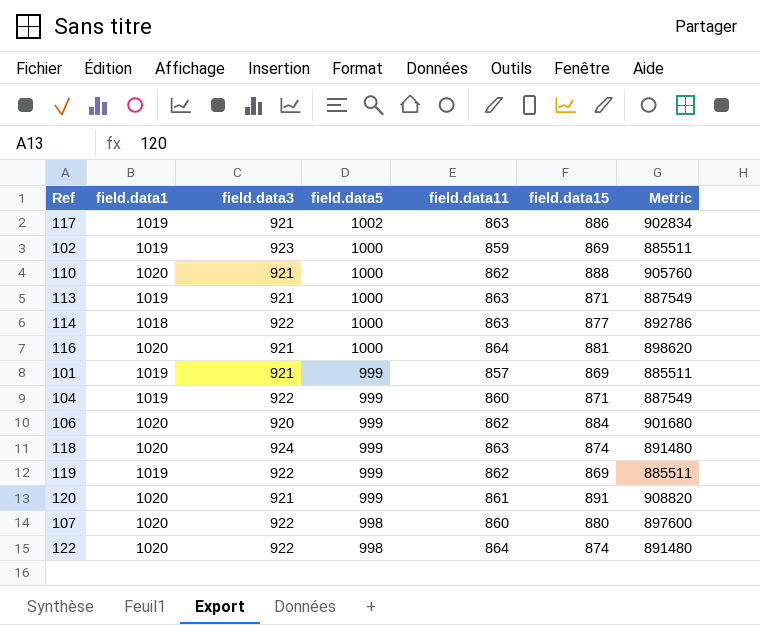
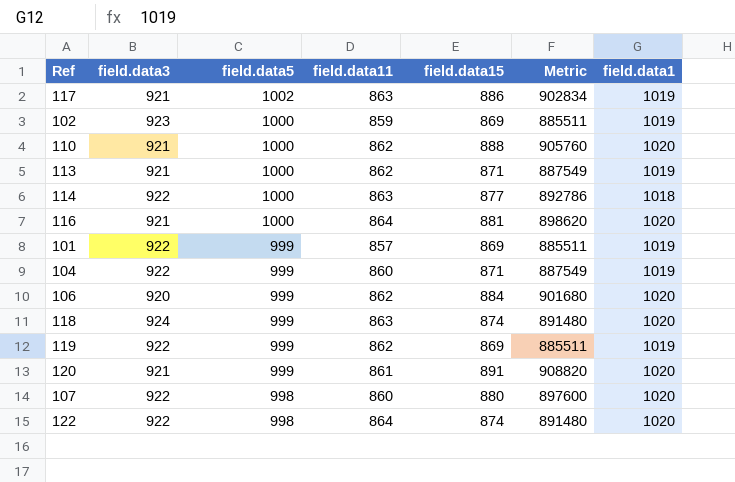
column field.data1 | position: 2 -> 7
113 | field.data11: 863 -> 862
101 | field.data3: 921 -> 922

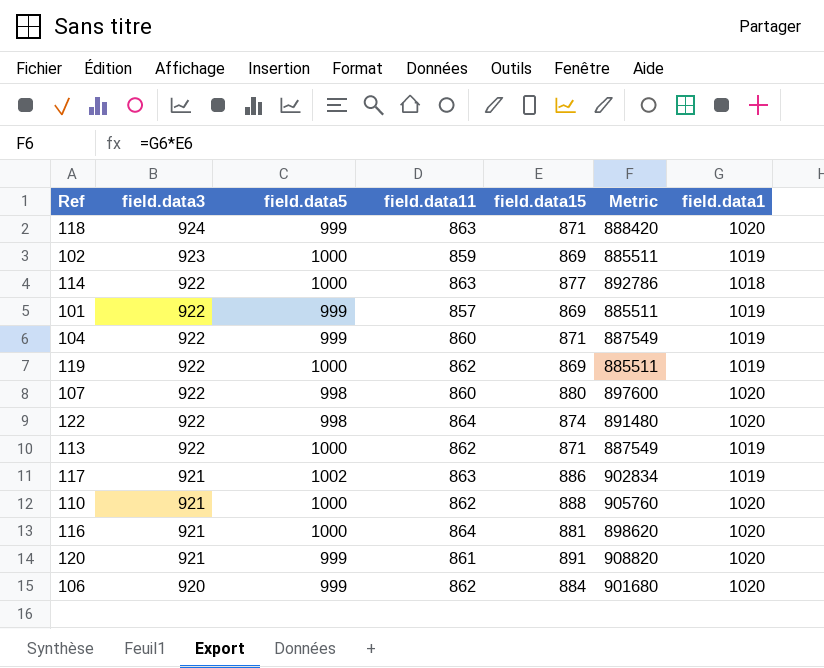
row order: field.data5 descending -> field.data3 descending
118 | field.data15: 874 -> 871
118 | Metric: 891480 -> 888420
119 | field.data5: 999 -> 1000
113 | field.data3: 921 -> 922

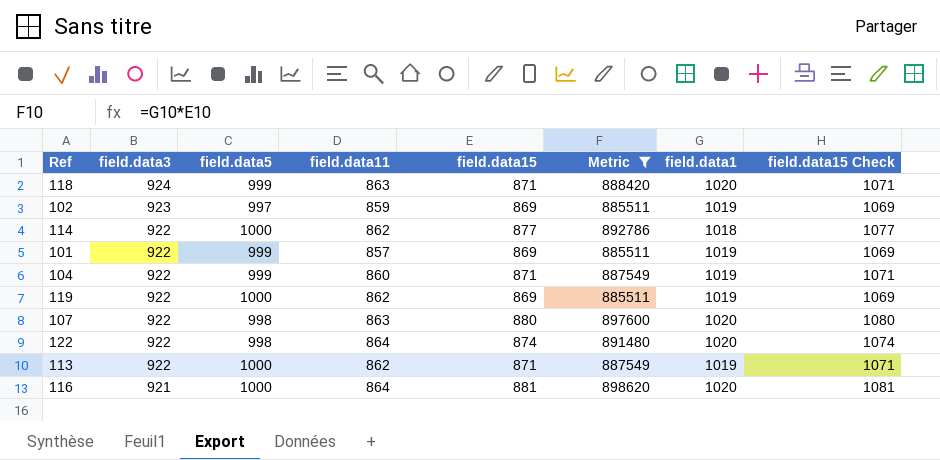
filter: none -> Metric <= 898620
column field.data15 Check | formula: none -> [field.data15] + 200
102 | field.data5: 1000 -> 997
114 | field.data11: 863 -> 862
107 | field.data11: 860 -> 863

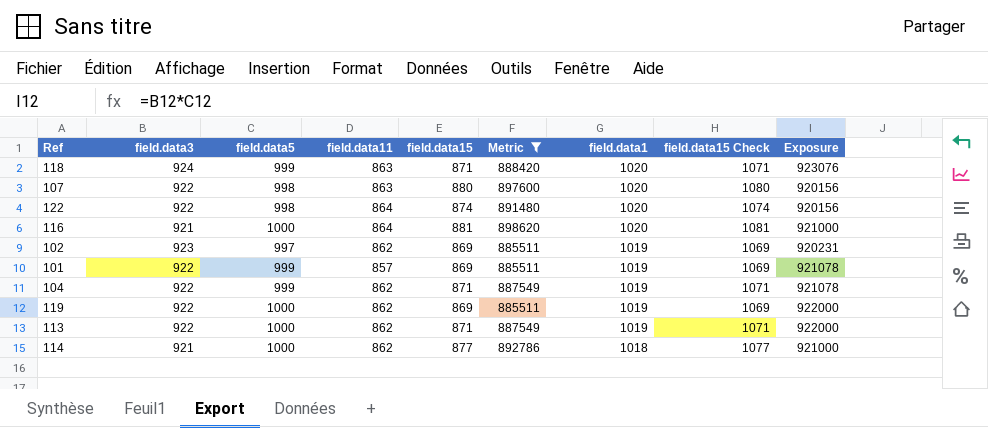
row order: field.data3 descending -> field.data1 descending
column Exposure | formula: none -> [field.data3] * [field.data5]
102 | field.data11: 859 -> 862
104 | field.data11: 860 -> 862
114 | field.data3: 922 -> 921

